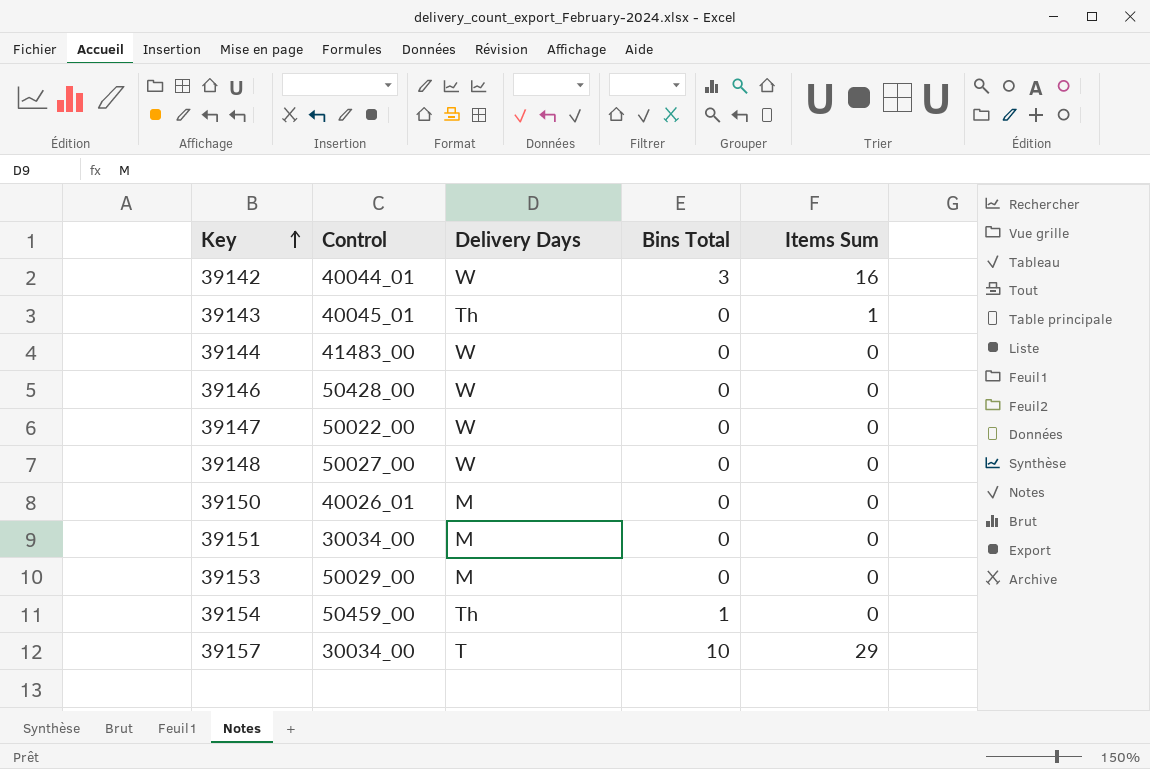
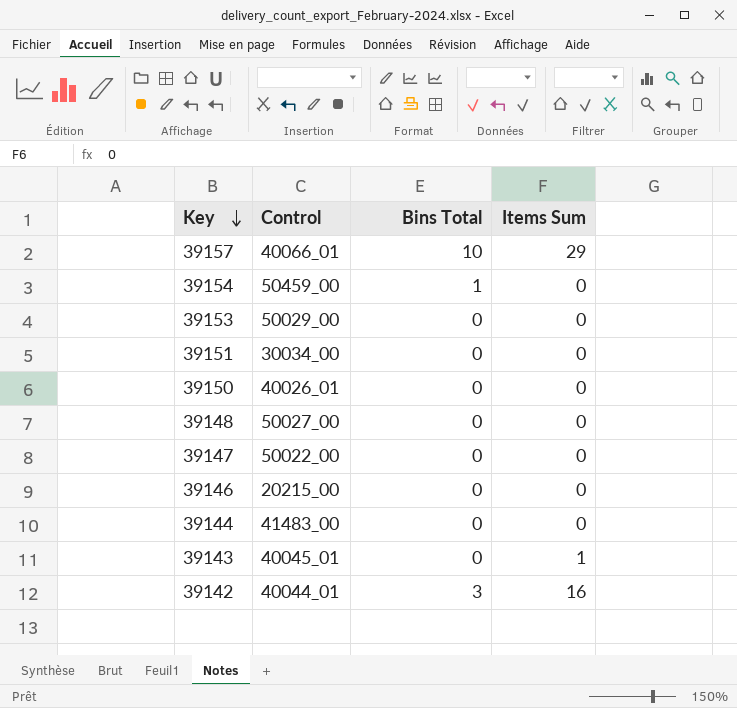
row order: Key ascending -> Key descending
column Delivery Days | position: 3 -> none
39157 | Control: 30034_00 -> 40066_01
39146 | Control: 50428_00 -> 20215_00

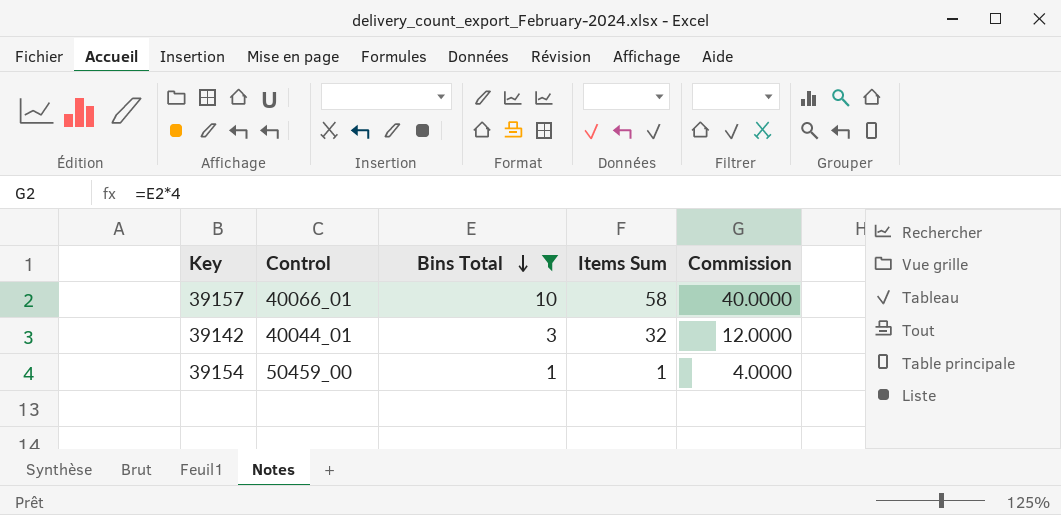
filter: none -> Bins Total != 0
row order: Key descending -> Bins Total descending
column Commission | formula: none -> [Bins Total] * 4
39157 | Items Sum: 29 -> 58
39142 | Items Sum: 16 -> 32
39154 | Items Sum: 0 -> 1

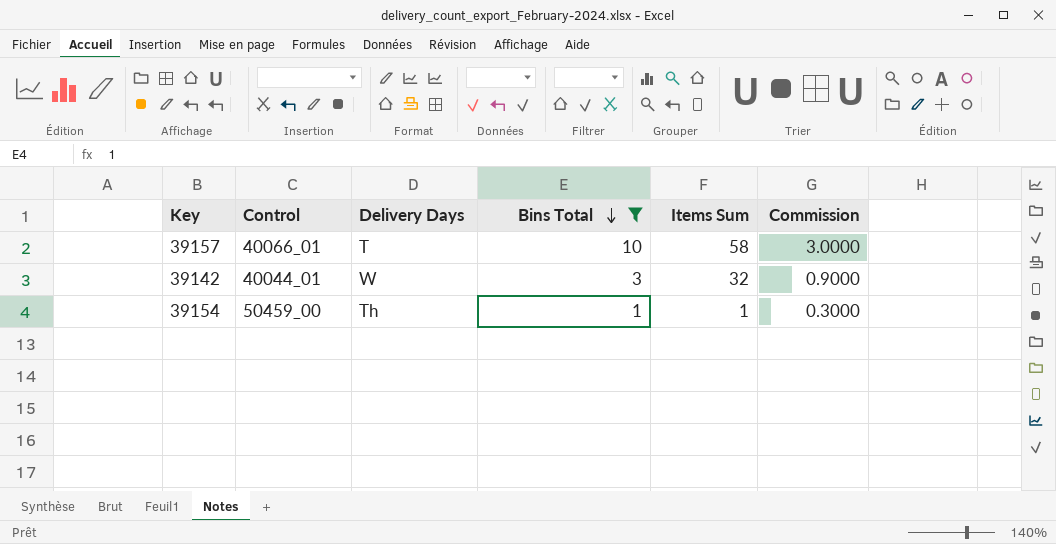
column Delivery Days | position: none -> 3
column Commission | formula: [Bins Total] * 4 -> [Bins Total] * 0.3

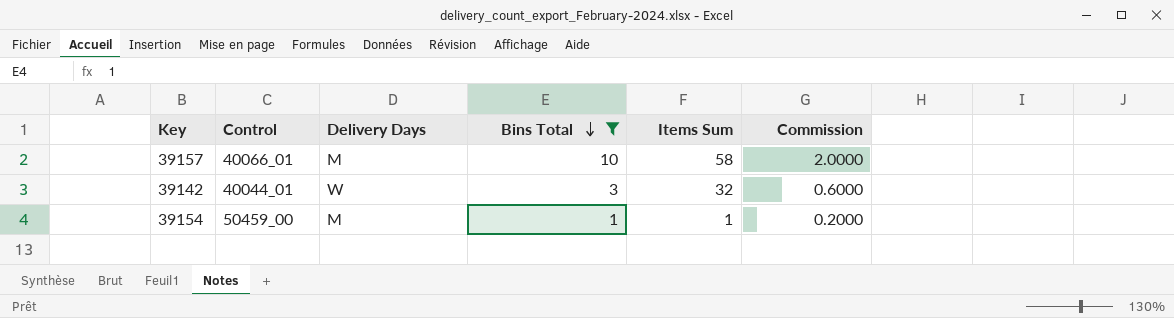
column Commission | formula: [Bins Total] * 0.3 -> [Bins Total] * 0.2
39157 | Delivery Days: T -> M
39154 | Delivery Days: Th -> M

